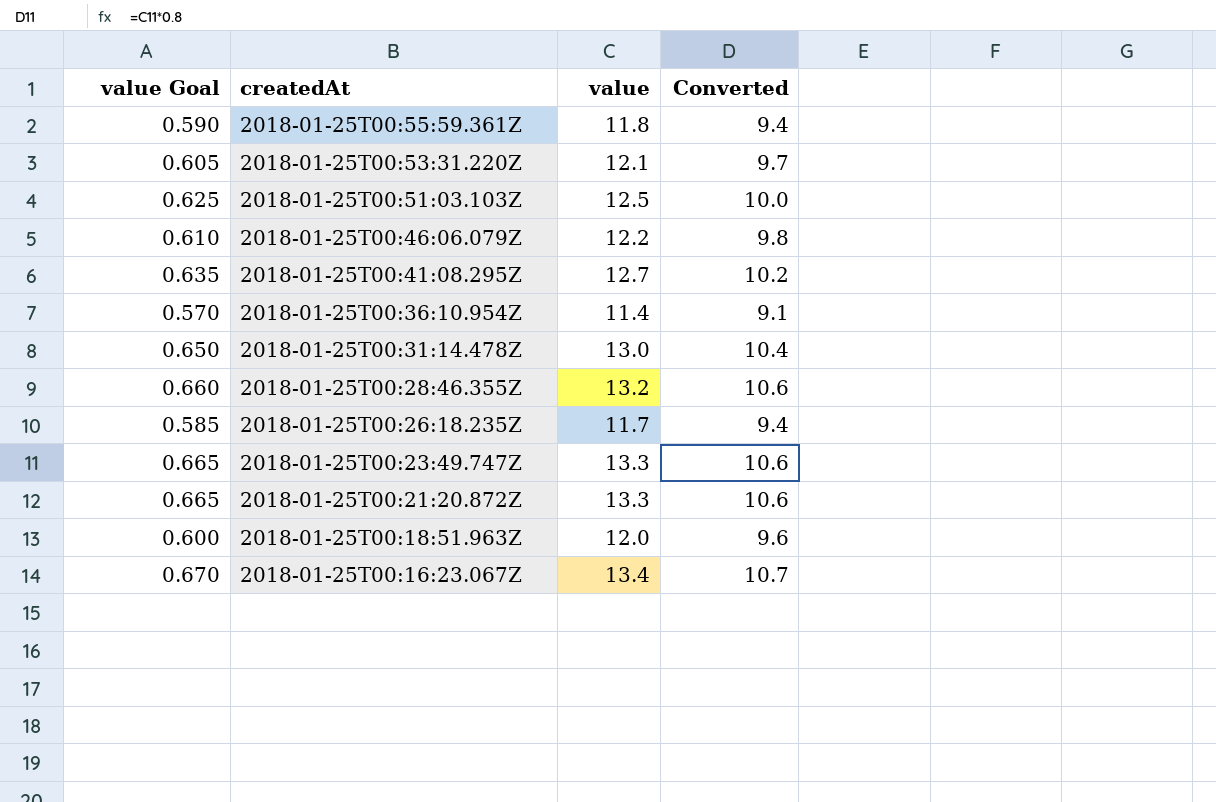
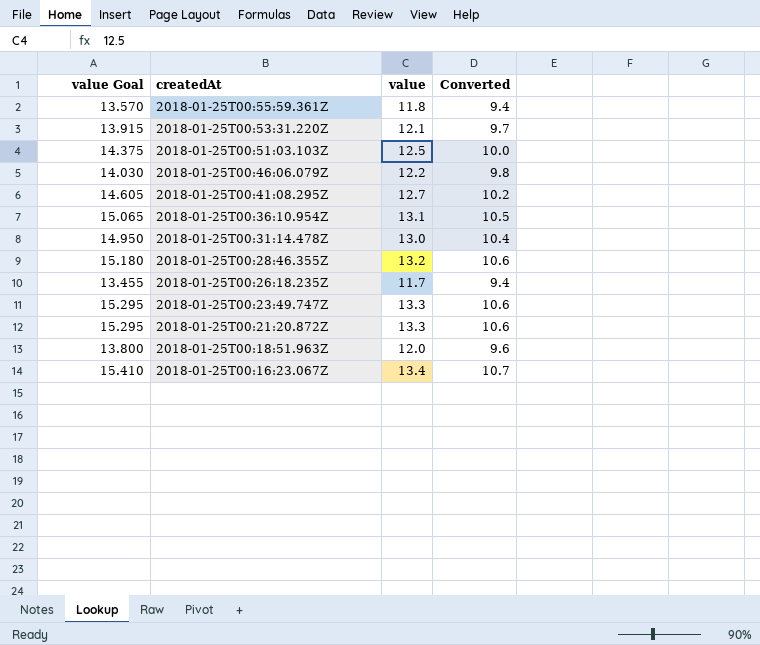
column value Goal | formula: [value] * 0.05 -> [value] * 1.15
2018-01-25T00:36:10.954Z | value: 11.4 -> 13.1
2018-01-25T00:36:10.954Z | Converted: 9.1 -> 10.5

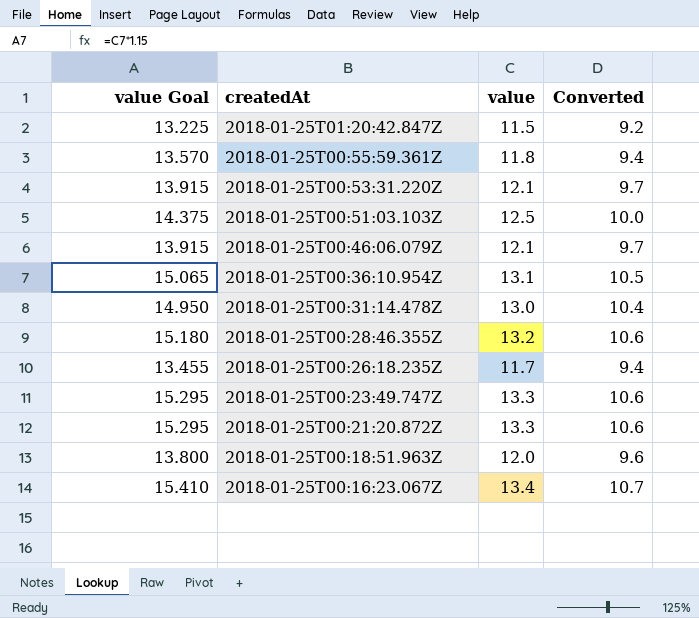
row 2018-01-25T00:41:08.295Z: 14.605 | 12.7 | 10.2 -> none
row 2018-01-25T01:20:42.847Z: none -> 13.225 | 11.5 | 9.2
2018-01-25T00:46:06.079Z | value Goal: 14.030 -> 13.915
2018-01-25T00:46:06.079Z | value: 12.2 -> 12.1
2018-01-25T00:46:06.079Z | Converted: 9.8 -> 9.7

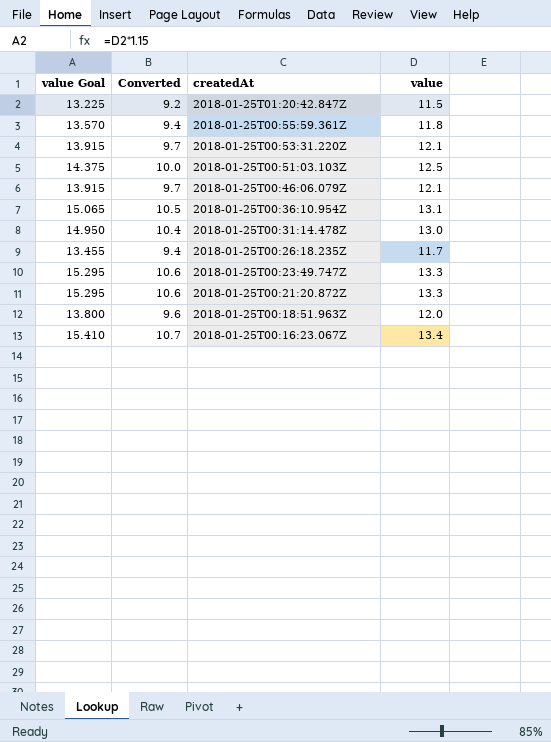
column Converted | position: 4 -> 2
row 2018-01-25T00:28:46.355Z: 15.180 | 13.2 | 10.6 -> none

